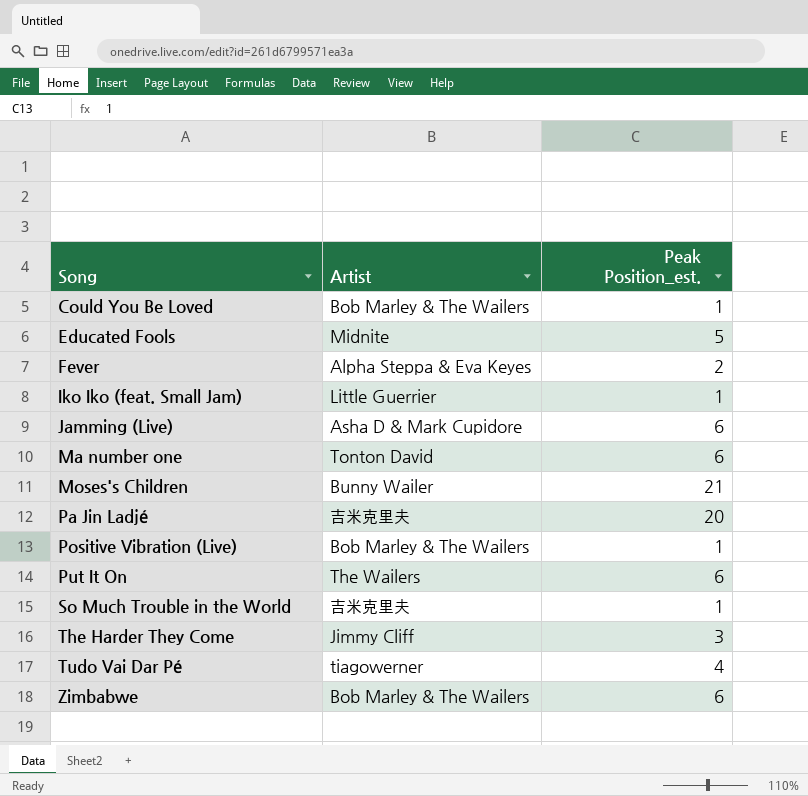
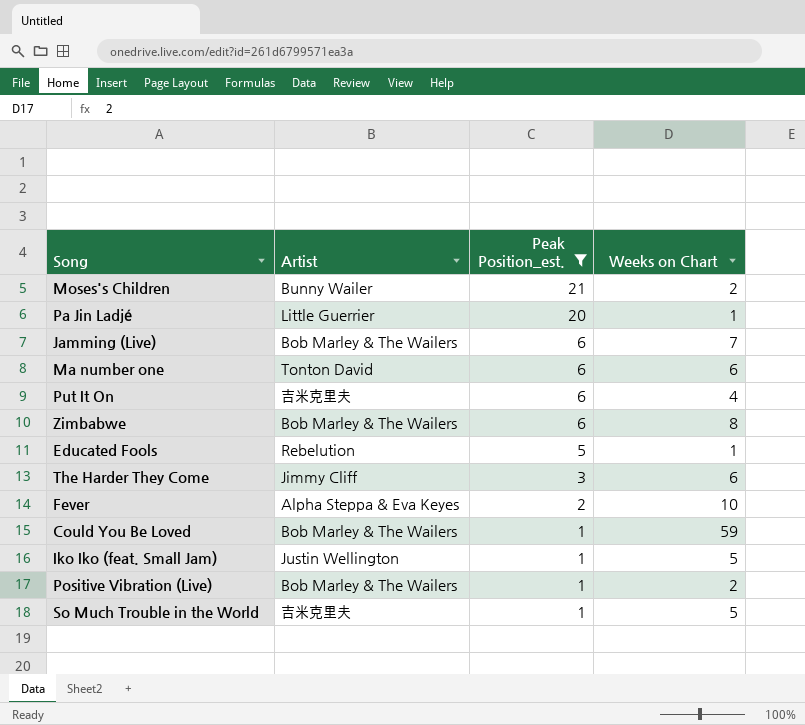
filter: none -> Peak Position_est. != 4
row order: Song ascending -> Peak Position_est. descending
column Weeks on Chart | position: none -> 4
Pa Jin Ladjé | Artist: 吉米克里夫 -> Little Guerrier
Jamming (Live) | Artist: Asha D & Mark Cupidore -> Bob Marley & The Wailers
Put It On | Artist: The Wailers -> 吉米克里夫
Educated Fools | Artist: Midnite -> Rebelution
Iko Iko (feat. Small Jam) | Artist: Little Guerrier -> Justin Wellington

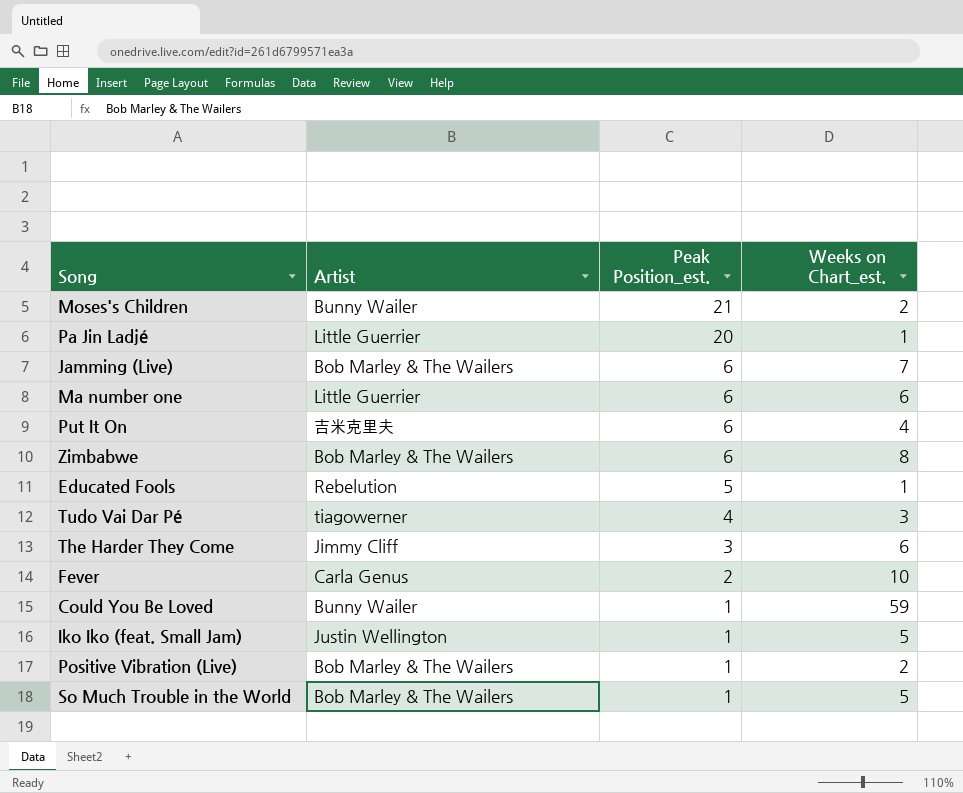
filter: Peak Position_est. != 4 -> none
column name: Weeks on Chart -> Weeks on Chart_est.
Ma number one | Artist: Tonton David -> Little Guerrier
Fever | Artist: Alpha Steppa & Eva Keyes -> Carla Genus
Could You Be Loved | Artist: Bob Marley & The Wailers -> Bunny Wailer
So Much Trouble in the World | Artist: 吉米克里夫 -> Bob Marley & The Wailers

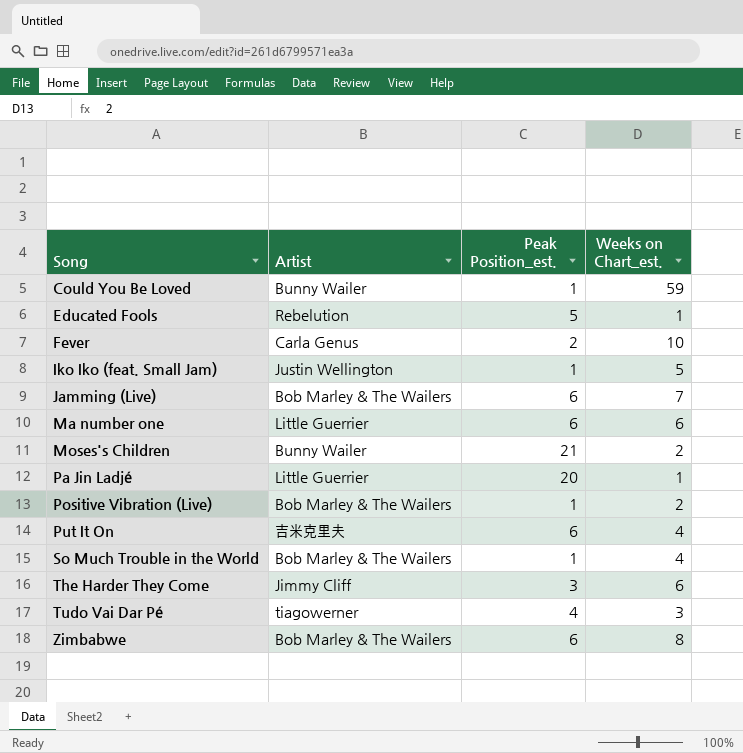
row order: Peak Position_est. descending -> Song ascending
So Much Trouble in the World | Weeks on Chart_est.: 5 -> 4

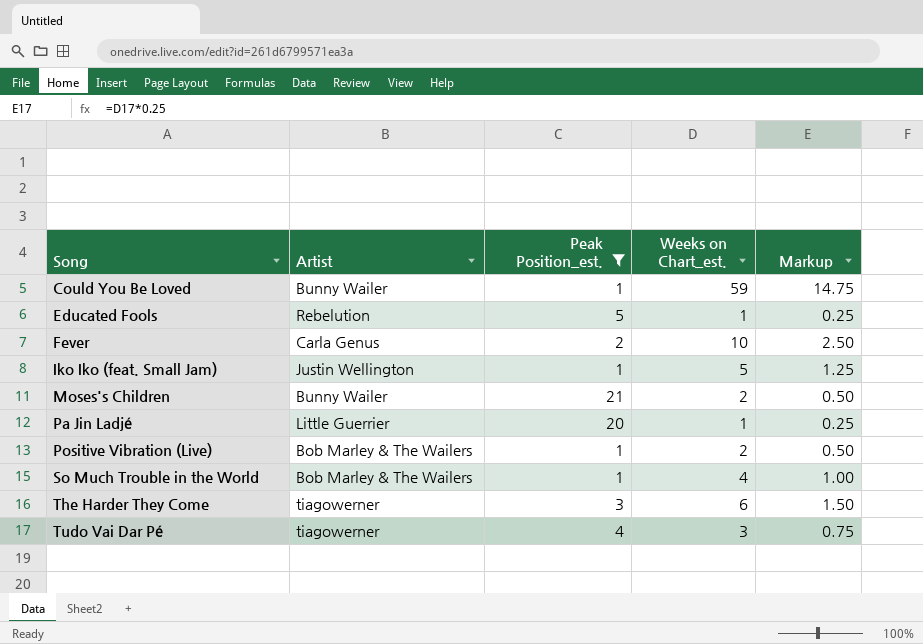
filter: none -> Peak Position_est. != 6
column Markup | formula: none -> [Weeks on Chart_est.] * 0.25
The Harder They Come | Artist: Jimmy Cliff -> tiagowerner

